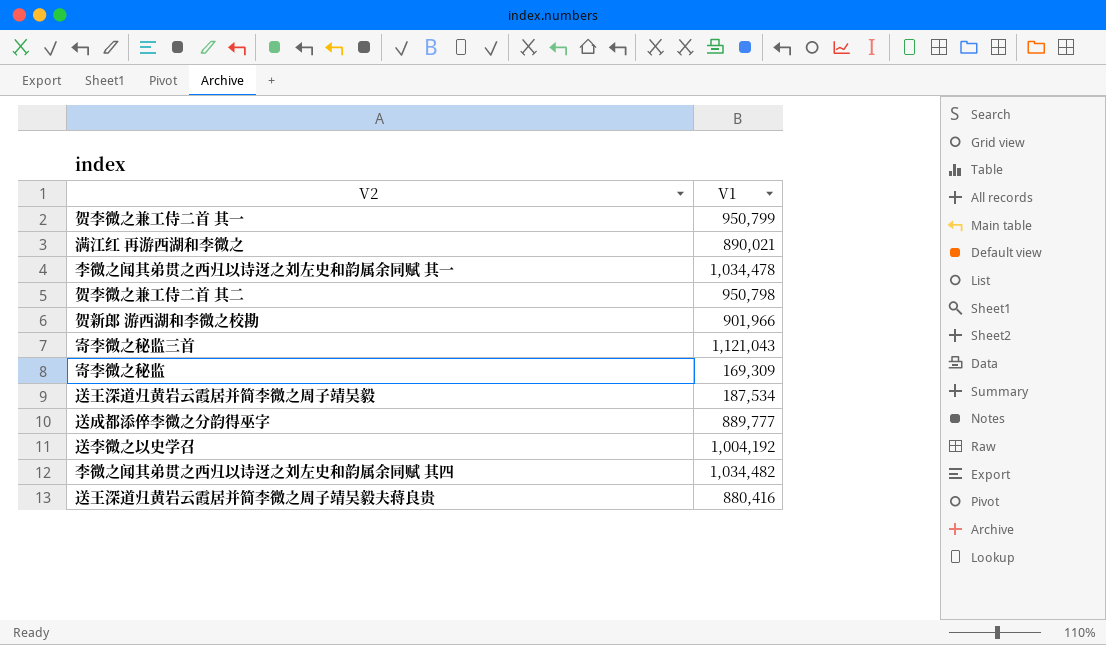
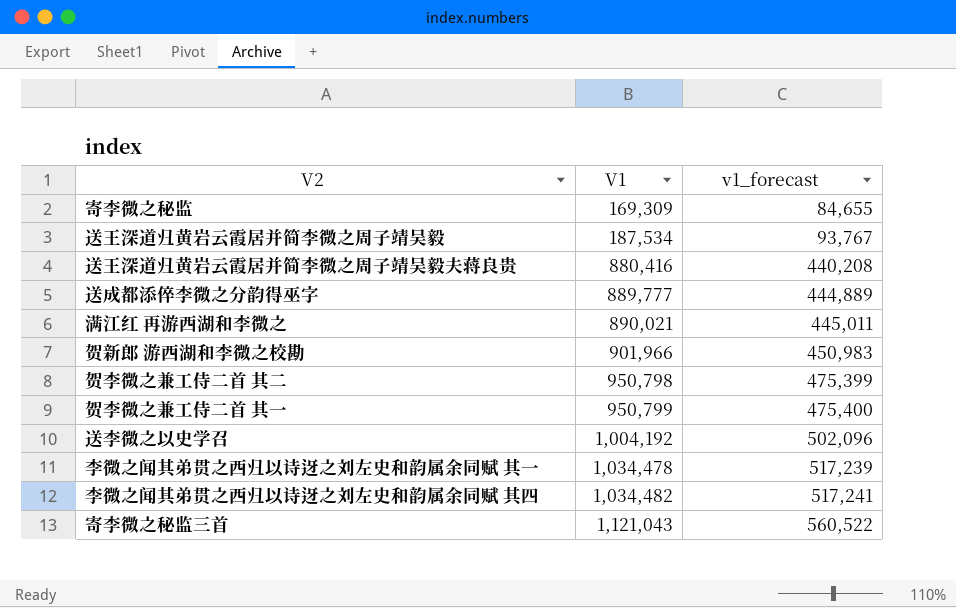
row order: none -> V1 ascending
column v1_forecast | formula: none -> [V1] * 0.5

